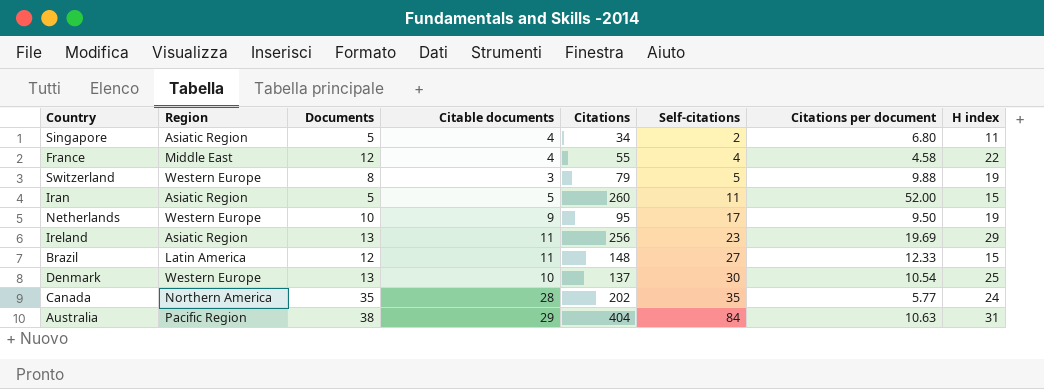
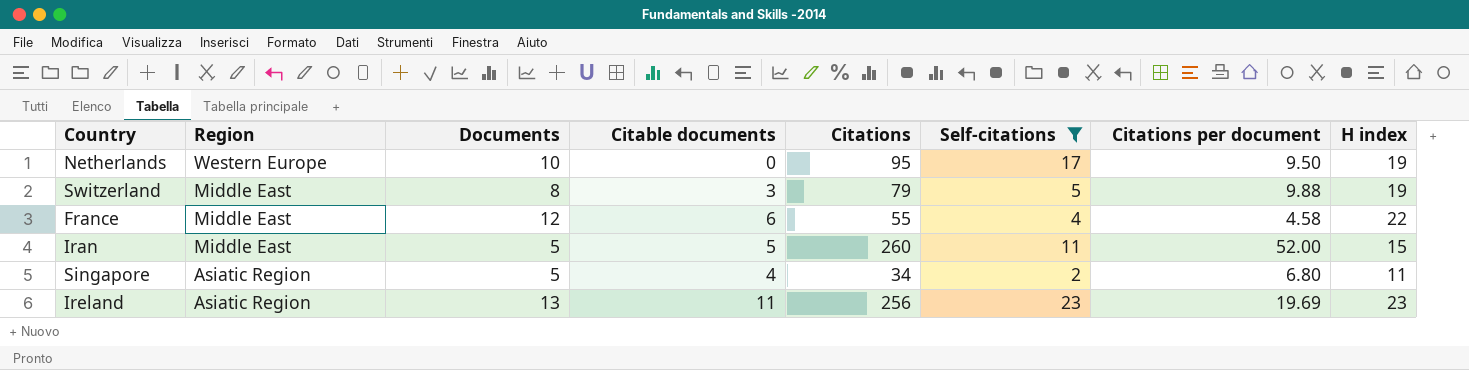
filter: none -> Self-citations <= 23
row order: Self-citations ascending -> Region descending
Netherlands | Citable documents: 9 -> 0
Switzerland | Region: Western Europe -> Middle East
France | Citable documents: 4 -> 6
Iran | Region: Asiatic Region -> Middle East
Ireland | H index: 29 -> 23

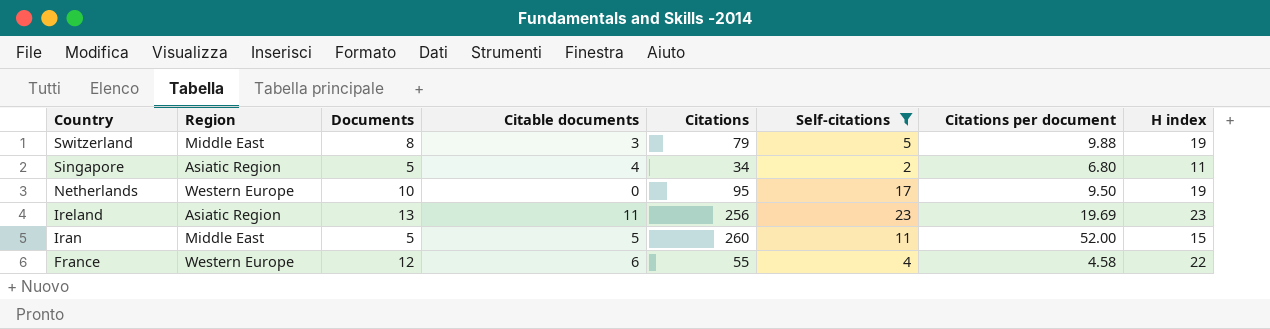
row order: Region descending -> Country descending
France | Region: Middle East -> Western Europe

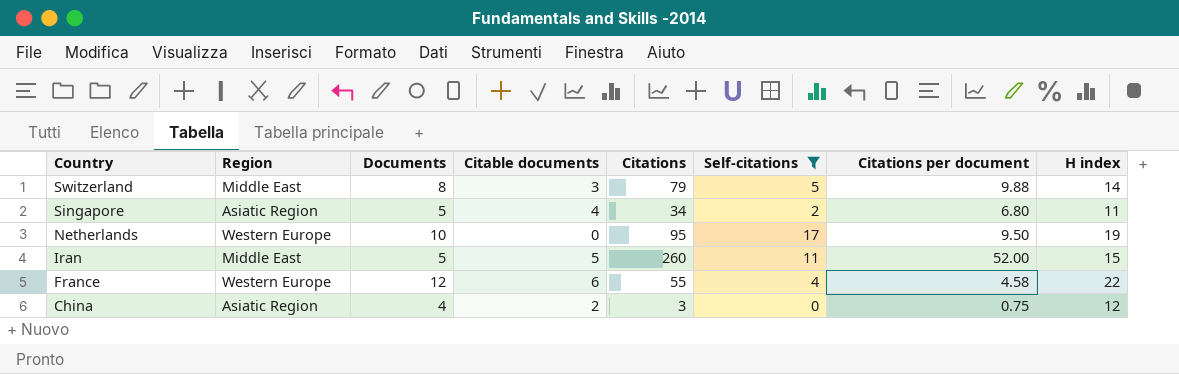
row Ireland: Asiatic Region | 13 | 11 | 256 | 23 | 19.69 | 23 -> none
Switzerland | H index: 19 -> 14
row China: none -> Asiatic Region | 4 | 2 | 3 | 0 | 0.75 | 12

